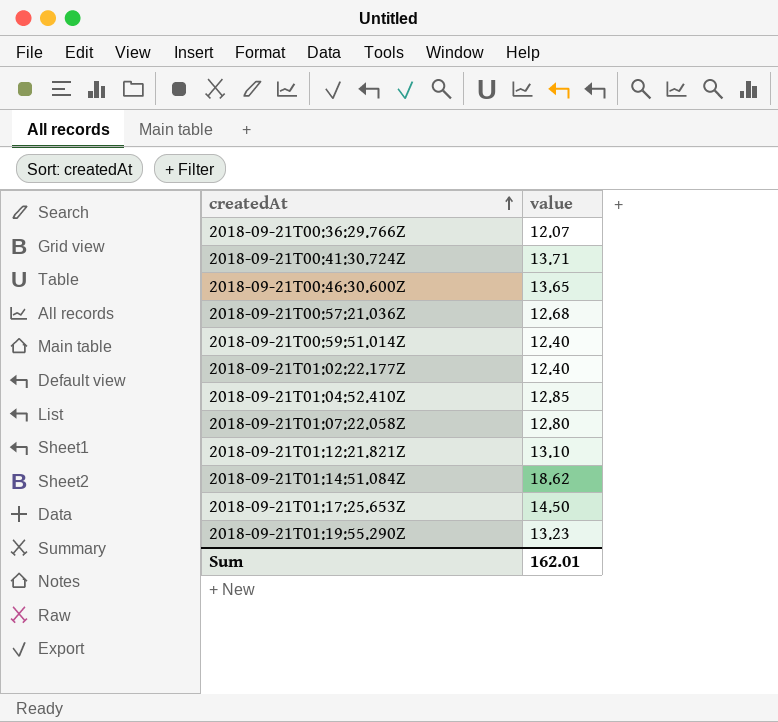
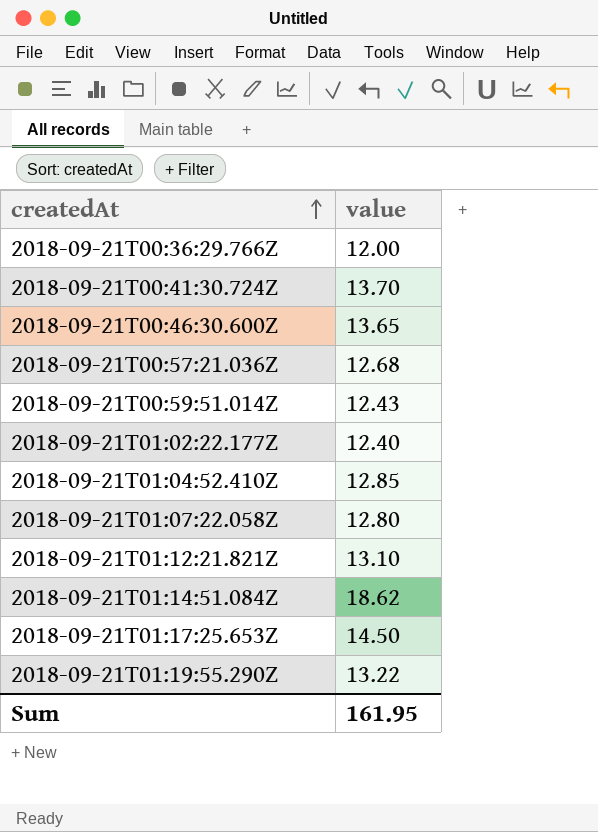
2018-09-21T00:36:29.766Z | value: 12.07 -> 12.00
2018-09-21T00:41:30.724Z | value: 13.71 -> 13.70
2018-09-21T00:59:51.014Z | value: 12.40 -> 12.43
2018-09-21T01:19:55.290Z | value: 13.23 -> 13.22
Sum | value: 162.01 -> 161.95

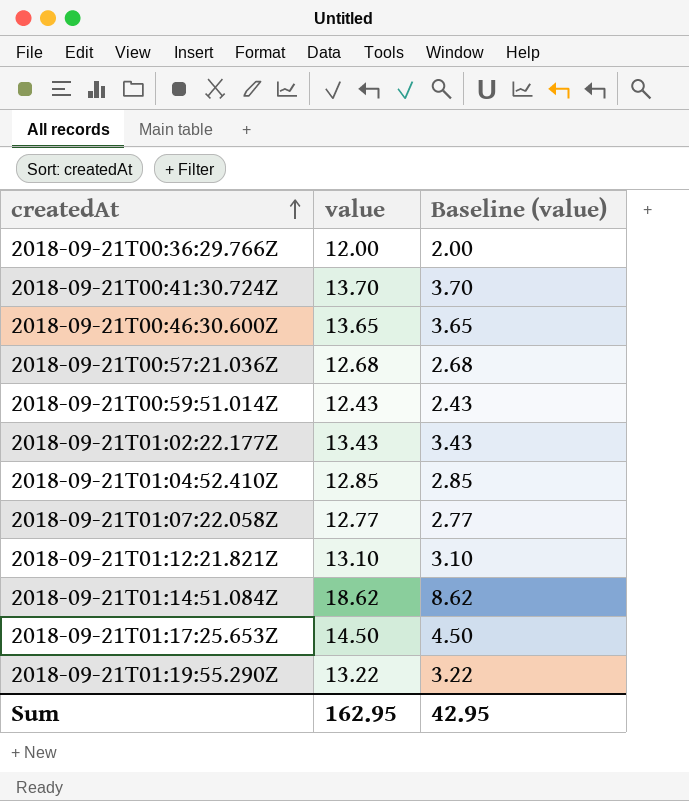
column Baseline (value) | formula: none -> [value] - 10
2018-09-21T01:02:22.177Z | value: 12.40 -> 13.43
2018-09-21T01:07:22.058Z | value: 12.80 -> 12.77
Sum | value: 161.95 -> 162.95

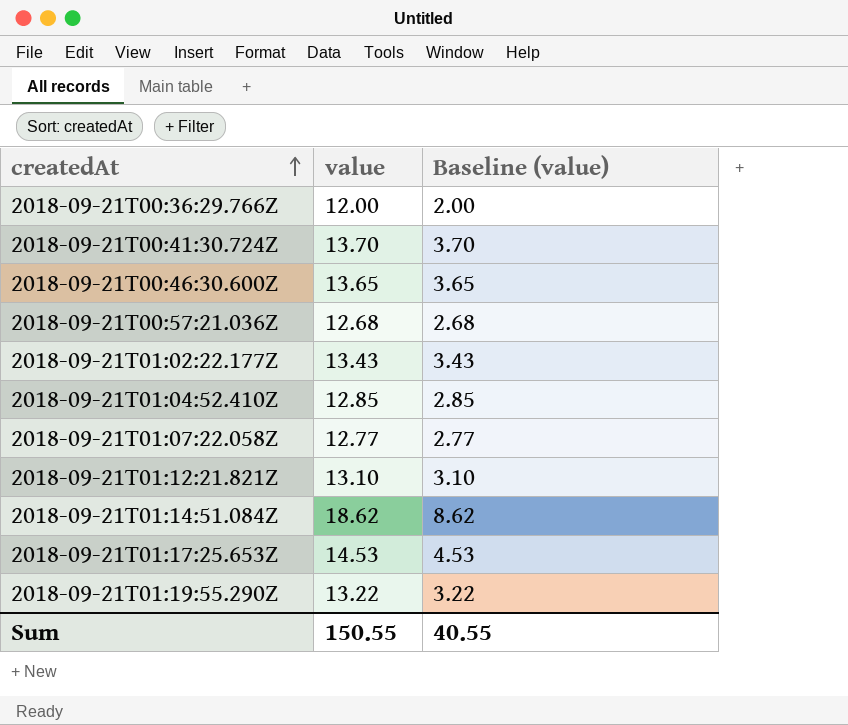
row 2018-09-21T00:59:51.014Z: 12.43 | 2.43 -> none
2018-09-21T01:17:25.653Z | value: 14.50 -> 14.53
2018-09-21T01:17:25.653Z | Baseline (value): 4.50 -> 4.53
Sum | value: 162.95 -> 150.55
Sum | Baseline (value): 42.95 -> 40.55

